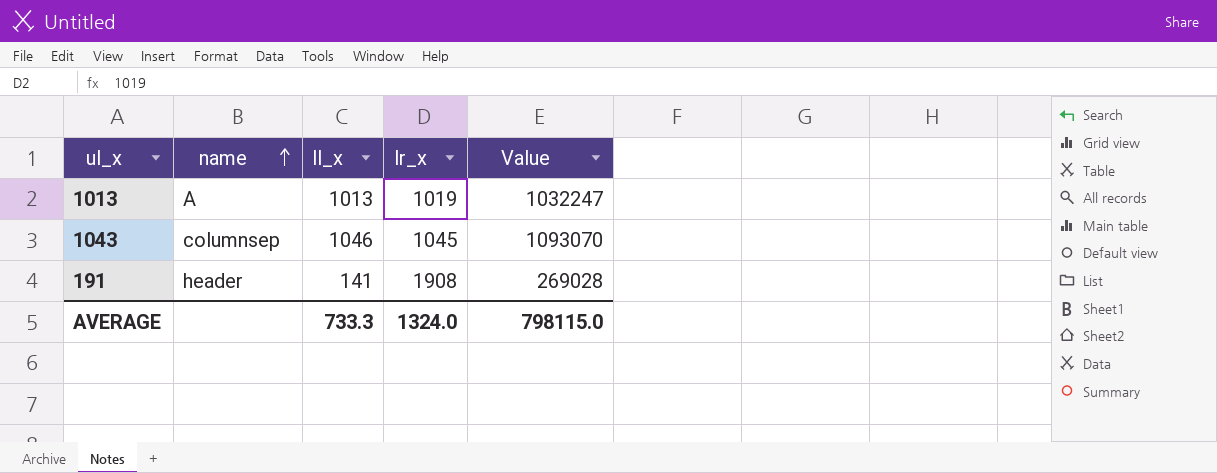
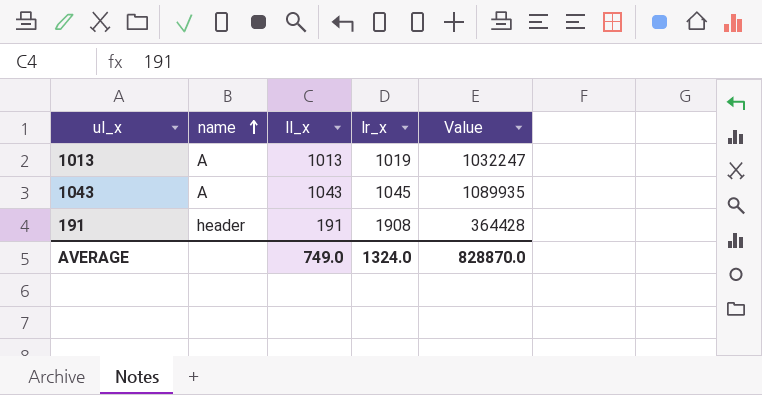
1043 | name: columnsep -> A
1043 | ll_x: 1046 -> 1043
1043 | Value: 1093070 -> 1089935
191 | ll_x: 141 -> 191
191 | Value: 269028 -> 364428
AVERAGE | ll_x: 733.3 -> 749.0
AVERAGE | Value: 798115.0 -> 828870.0

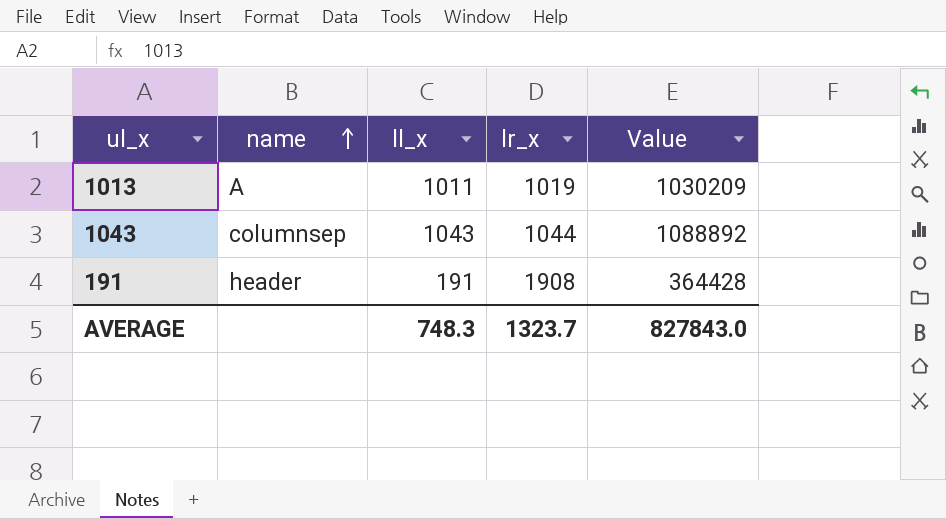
1013 | ll_x: 1013 -> 1011
1013 | Value: 1032247 -> 1030209
1043 | name: A -> columnsep
1043 | lr_x: 1045 -> 1044
1043 | Value: 1089935 -> 1088892
AVERAGE | ll_x: 749.0 -> 748.3
AVERAGE | lr_x: 1324.0 -> 1323.7
AVERAGE | Value: 828870.0 -> 827843.0

